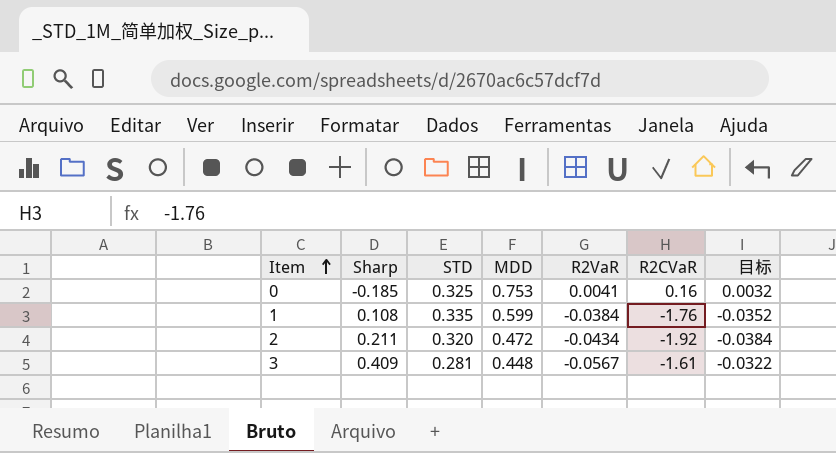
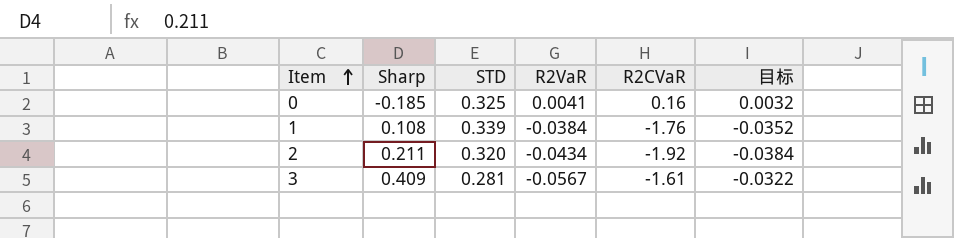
column MDD | position: 4 -> none
1 | STD: 0.335 -> 0.339

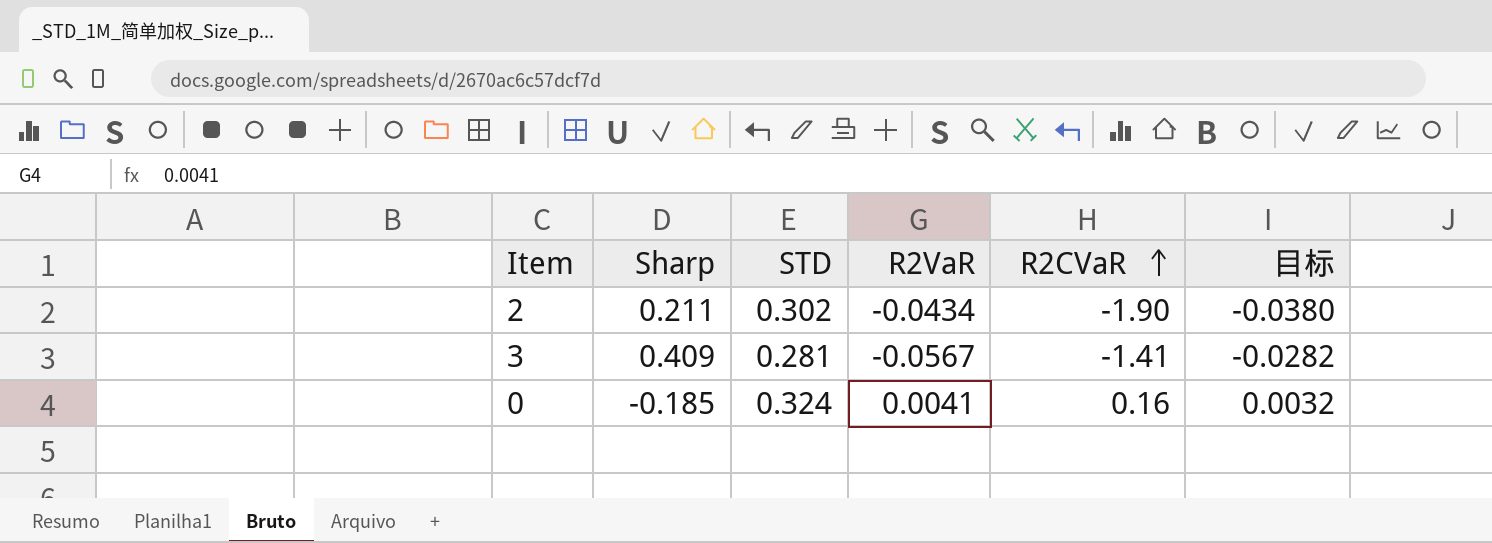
row order: Item ascending -> R2CVaR ascending
row 1: 0.108 | 0.339 | -0.0384 | -1.76 | -0.0352 -> none
2 | STD: 0.320 -> 0.302
2 | R2CVaR: -1.92 -> -1.90
2 | 目标: -0.0384 -> -0.0380
3 | R2CVaR: -1.61 -> -1.41
3 | 目标: -0.0322 -> -0.0282
0 | STD: 0.325 -> 0.324

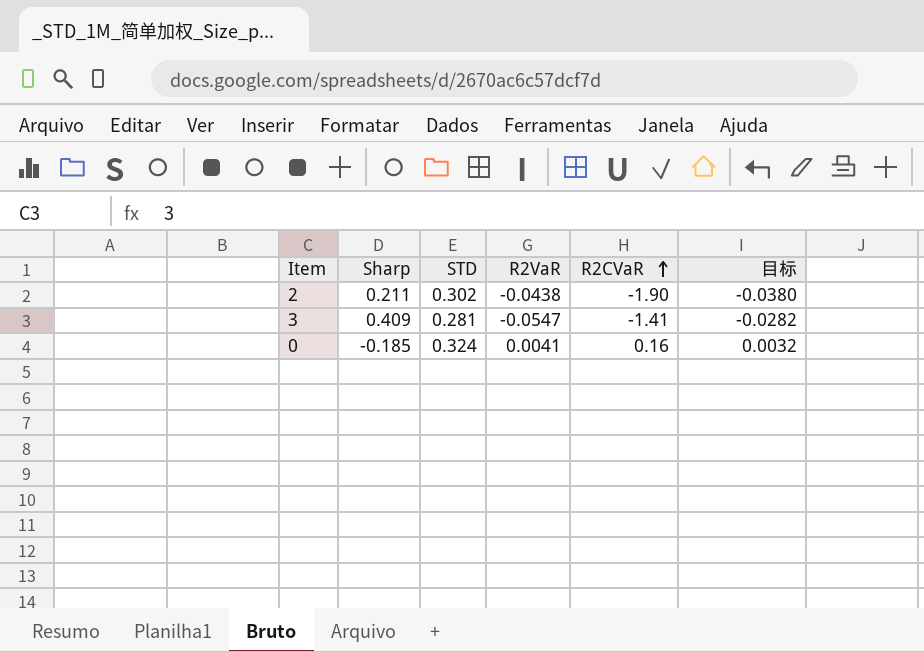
2 | R2VaR: -0.0434 -> -0.0438
3 | R2VaR: -0.0567 -> -0.0547

